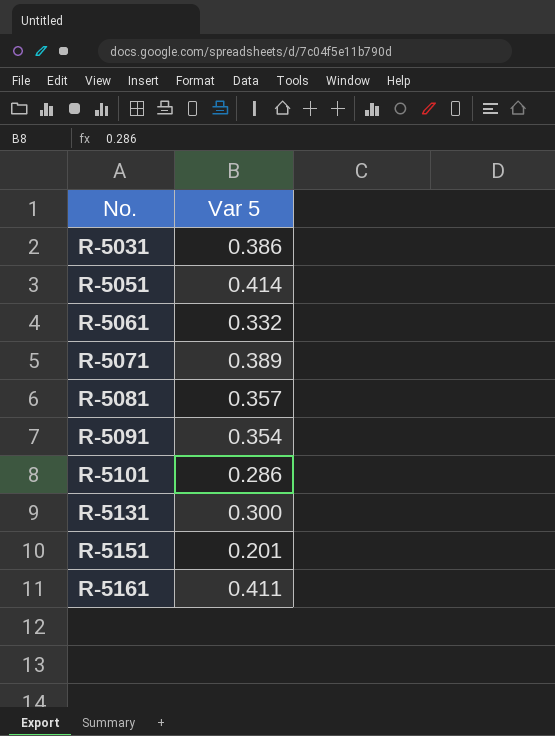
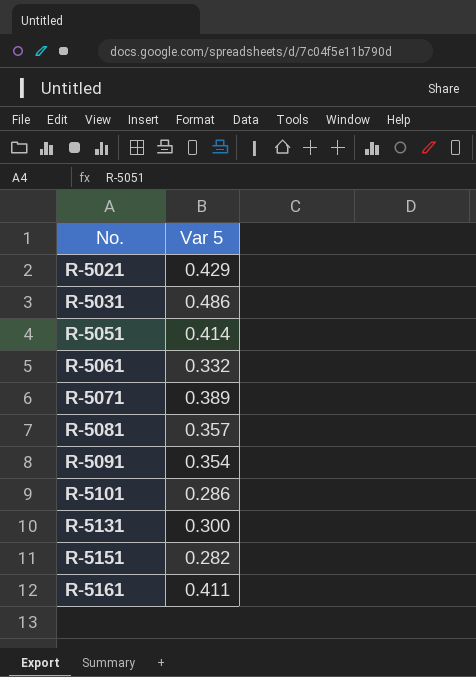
row R-5021: none -> 0.429
R-5031 | Var 5: 0.386 -> 0.486
R-5151 | Var 5: 0.201 -> 0.282

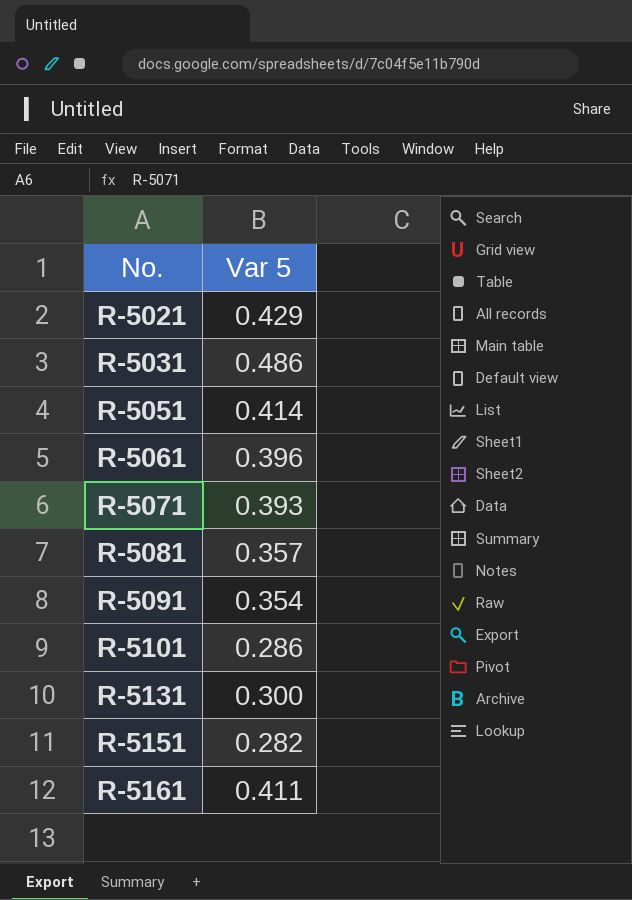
R-5061 | Var 5: 0.332 -> 0.396
R-5071 | Var 5: 0.389 -> 0.393

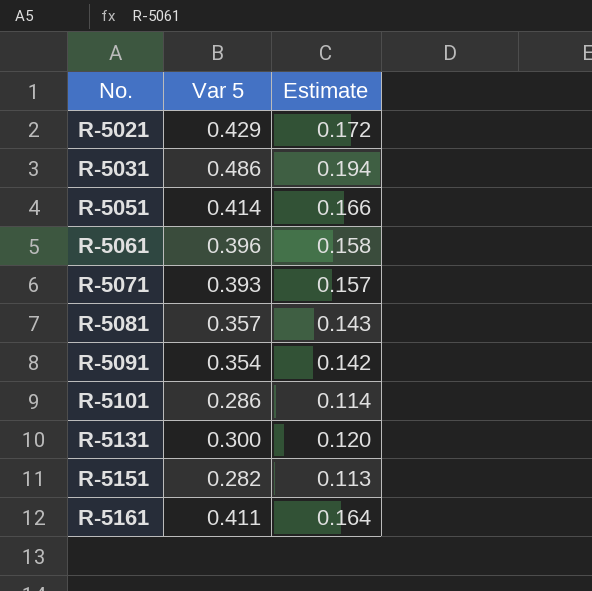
column Estimate | formula: none -> [Var 5] * 0.4

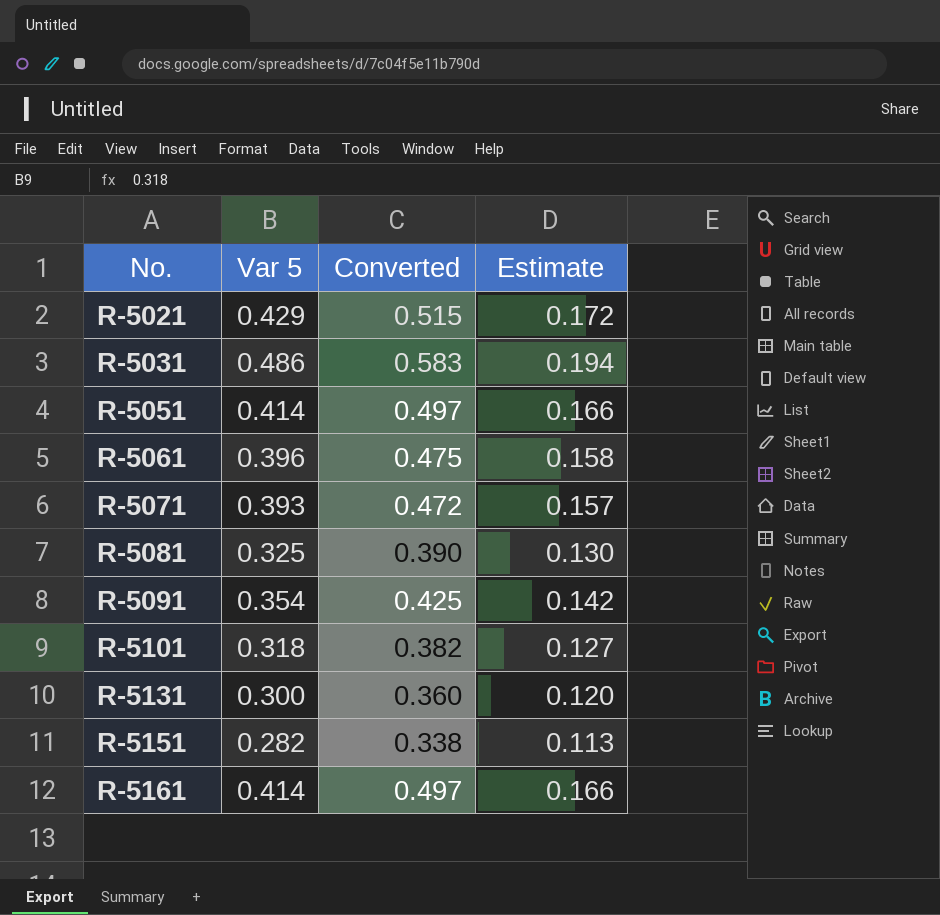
column Converted | formula: none -> [Var 5] * 1.2
R-5081 | Var 5: 0.357 -> 0.325
R-5081 | Estimate: 0.143 -> 0.130
R-5101 | Var 5: 0.286 -> 0.318
R-5101 | Estimate: 0.114 -> 0.127
R-5161 | Var 5: 0.411 -> 0.414
R-5161 | Estimate: 0.164 -> 0.166

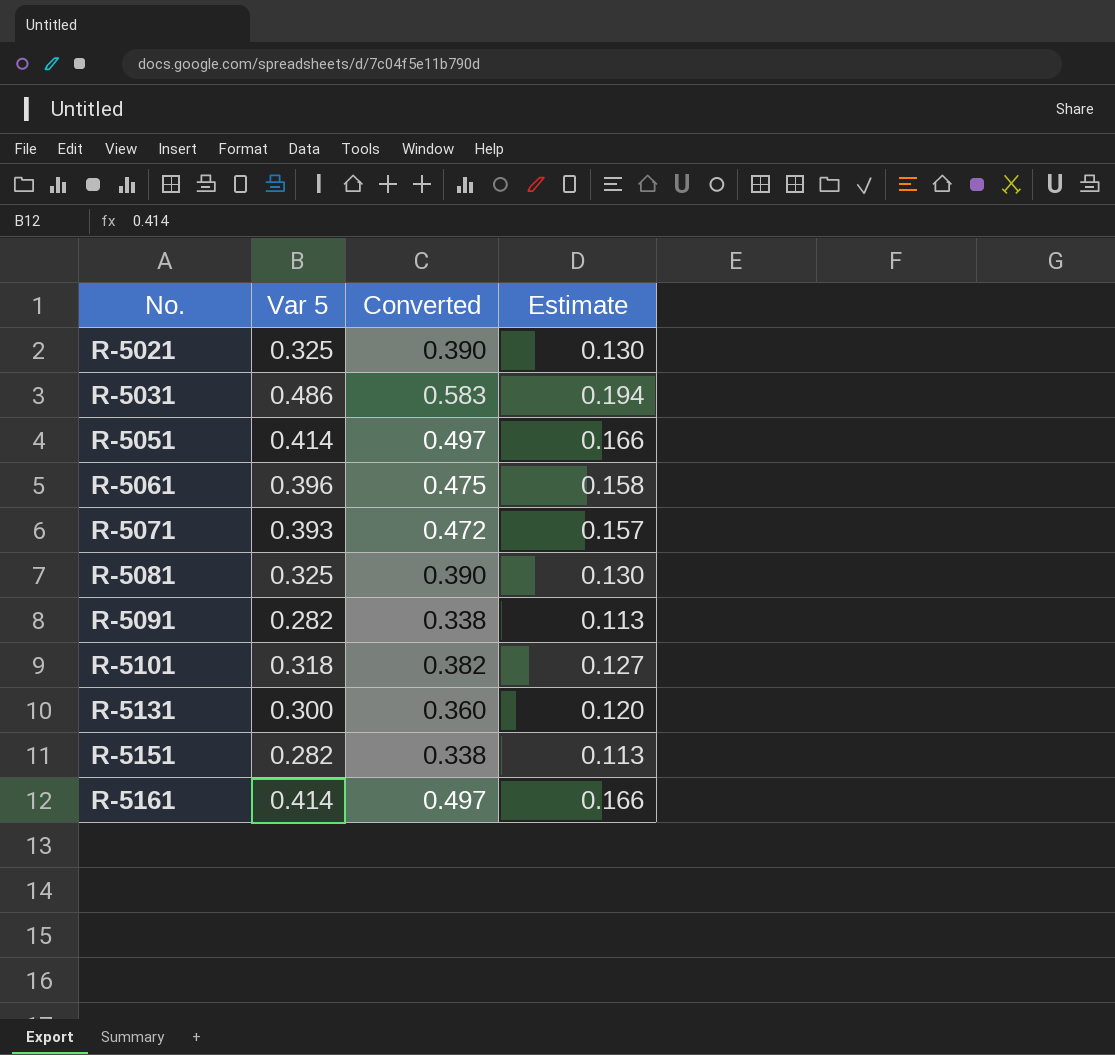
R-5021 | Var 5: 0.429 -> 0.325
R-5021 | Converted: 0.515 -> 0.390
R-5021 | Estimate: 0.172 -> 0.130
R-5091 | Var 5: 0.354 -> 0.282
R-5091 | Converted: 0.425 -> 0.338
R-5091 | Estimate: 0.142 -> 0.113

